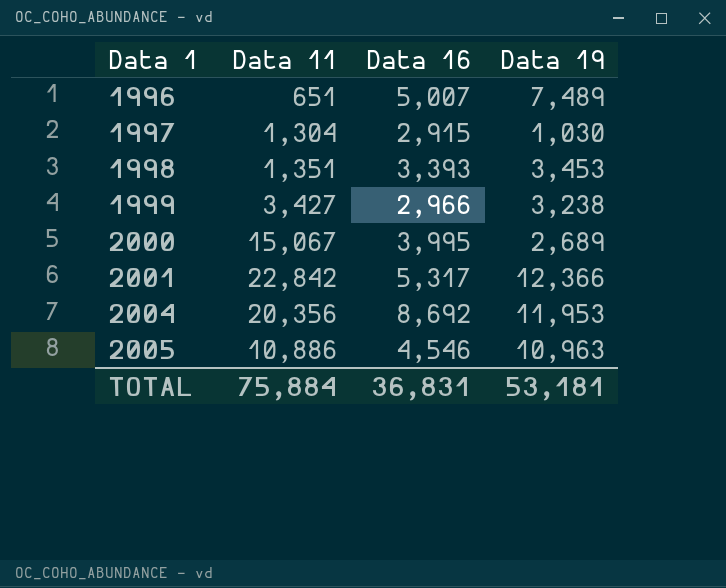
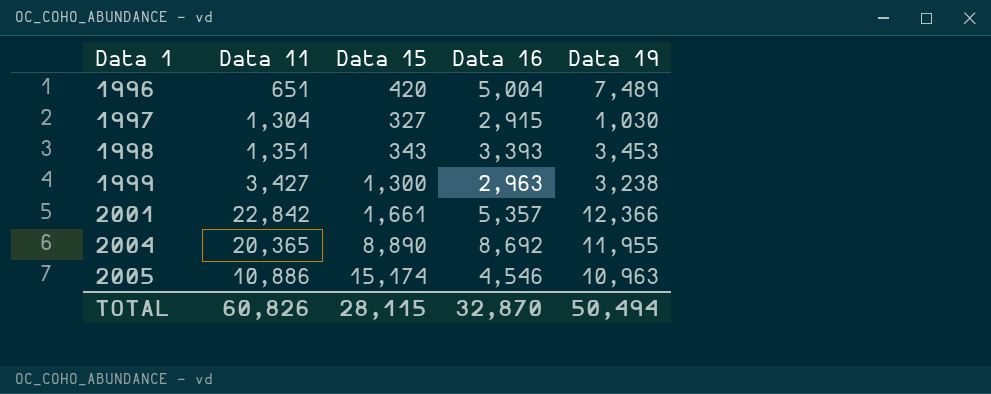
column Data 15 | position: none -> 3
row 2000: 15,067 | 3,995 | 2,689 -> none
1996 | Data 16: 5,007 -> 5,004
1999 | Data 16: 2,966 -> 2,963
2001 | Data 16: 5,317 -> 5,357
2004 | Data 11: 20,356 -> 20,365
2004 | Data 19: 11,953 -> 11,955
TOTAL | Data 11: 75,884 -> 60,826
TOTAL | Data 16: 36,831 -> 32,870
TOTAL | Data 19: 53,181 -> 50,494

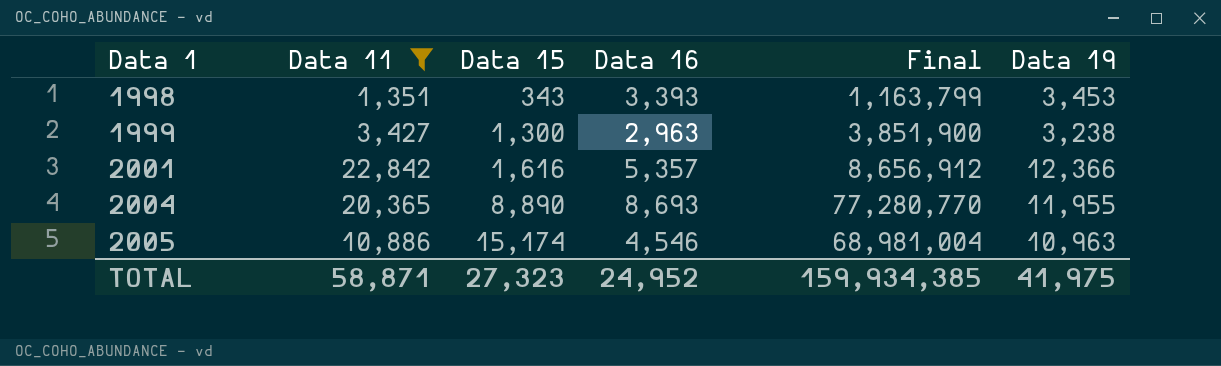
filter: none -> Data 11 >= 1,351
column Final | formula: none -> [Data 15] * [Data 16]
2001 | Data 15: 1,661 -> 1,616
2004 | Data 16: 8,692 -> 8,693
TOTAL | Data 11: 60,826 -> 58,871
TOTAL | Data 15: 28,115 -> 27,323
TOTAL | Data 16: 32,870 -> 24,952
TOTAL | Data 19: 50,494 -> 41,975

